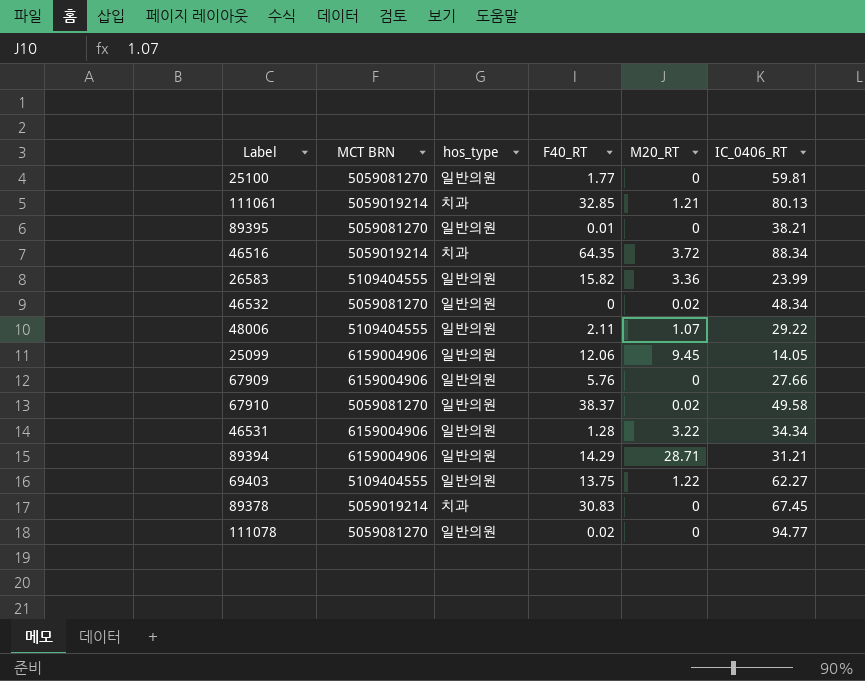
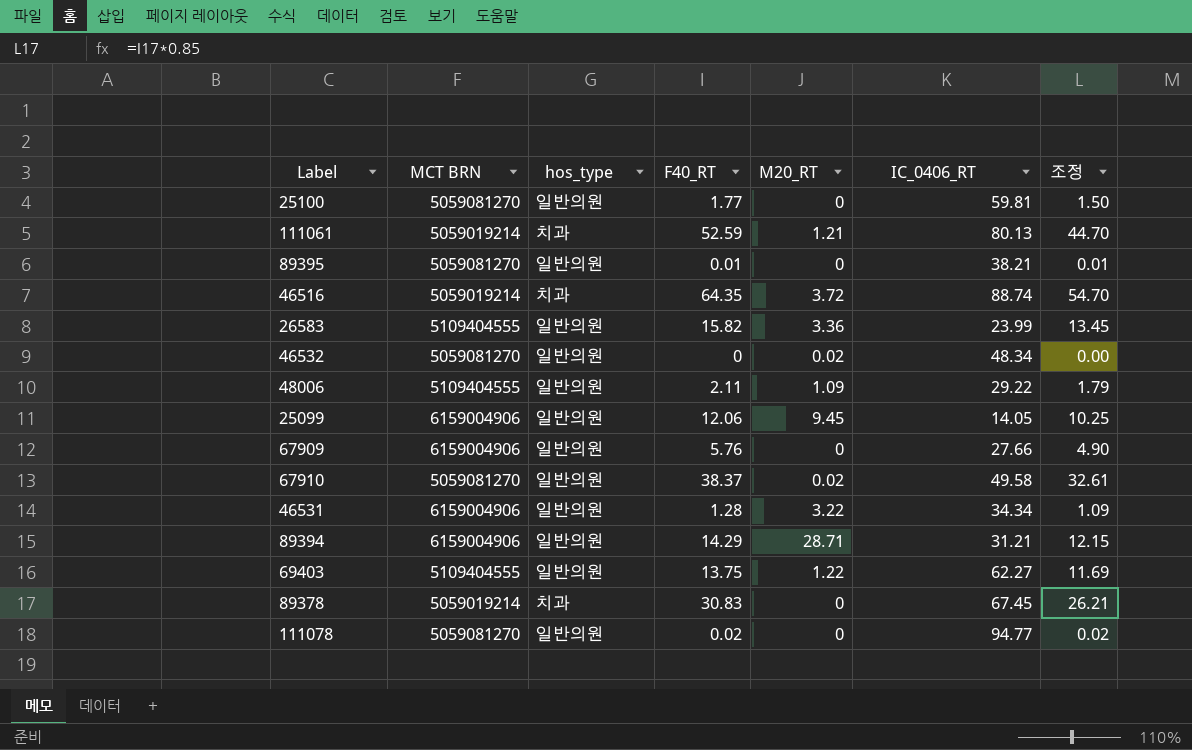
column 조정 | formula: none -> [F40_RT] * 0.85
111061 | F40_RT: 32.85 -> 52.59
46516 | IC_0406_RT: 88.34 -> 88.74
48006 | M20_RT: 1.07 -> 1.09

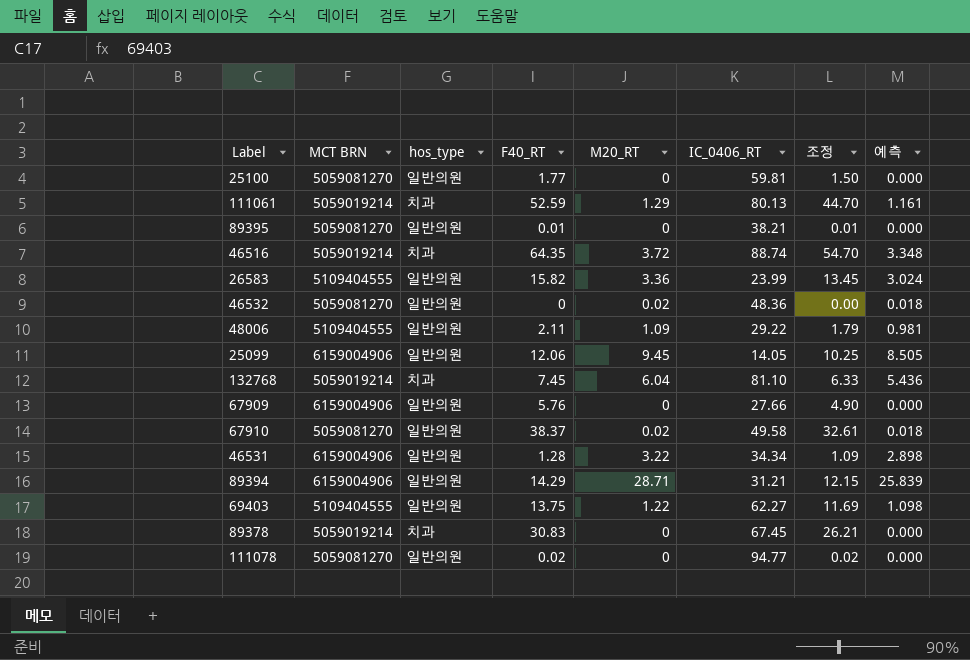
column 예측 | formula: none -> [M20_RT] * 0.9
111061 | M20_RT: 1.21 -> 1.29
46532 | IC_0406_RT: 48.34 -> 48.36
row 132768: none -> 5059019214 | 치과 | 7.45 | 6.04 | 81.10 | 6.33 | 5.436

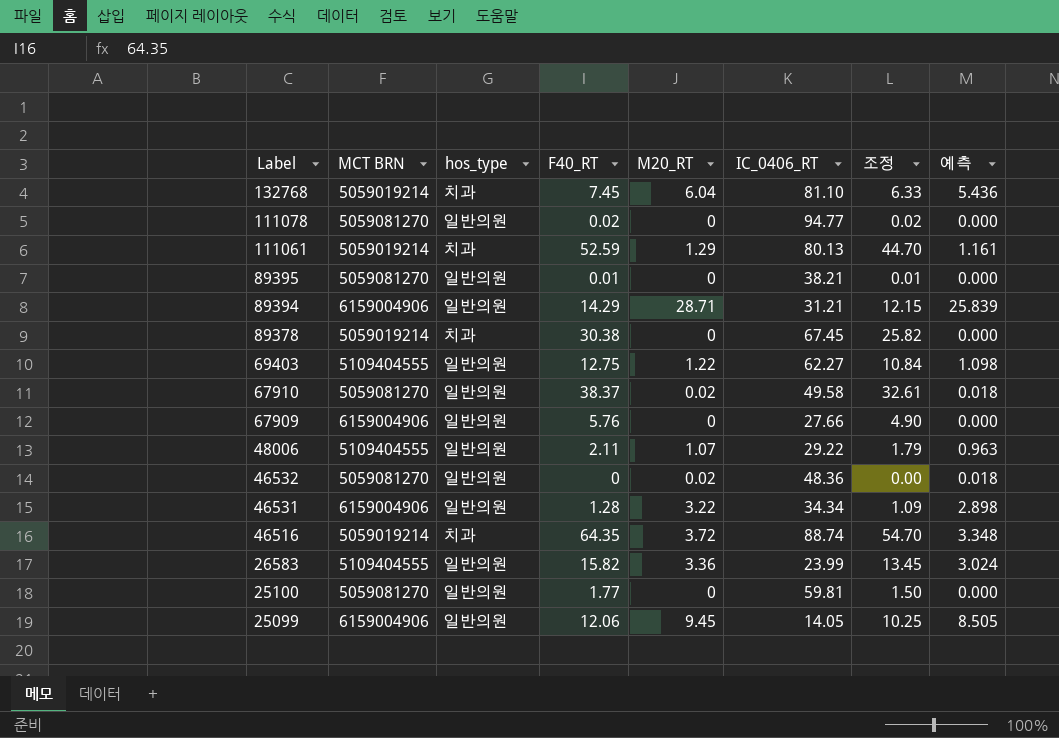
row order: none -> Label descending
89378 | F40_RT: 30.83 -> 30.38
89378 | 조정: 26.21 -> 25.82
69403 | F40_RT: 13.75 -> 12.75
69403 | 조정: 11.69 -> 10.84
48006 | M20_RT: 1.09 -> 1.07
48006 | 예측: 0.981 -> 0.963

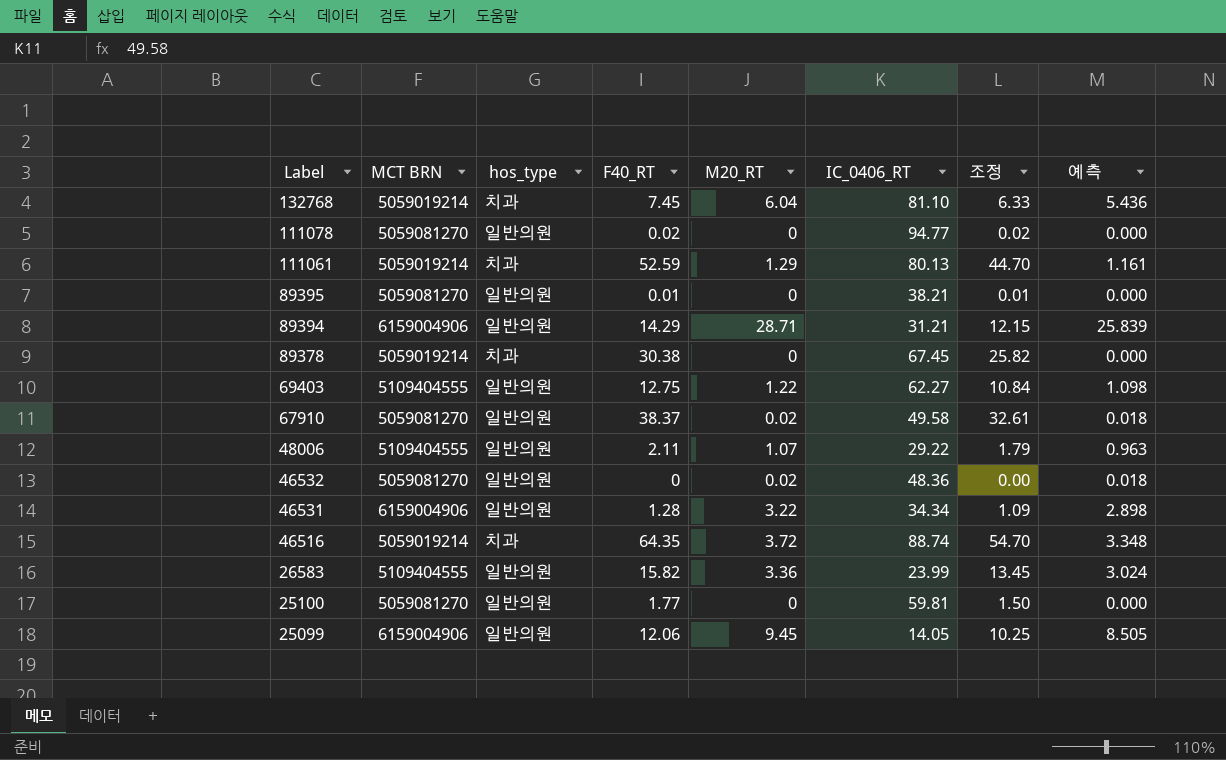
row 67909: 6159004906 | 일반의원 | 5.76 | 0 | 27.66 | 4.90 | 0.000 -> none

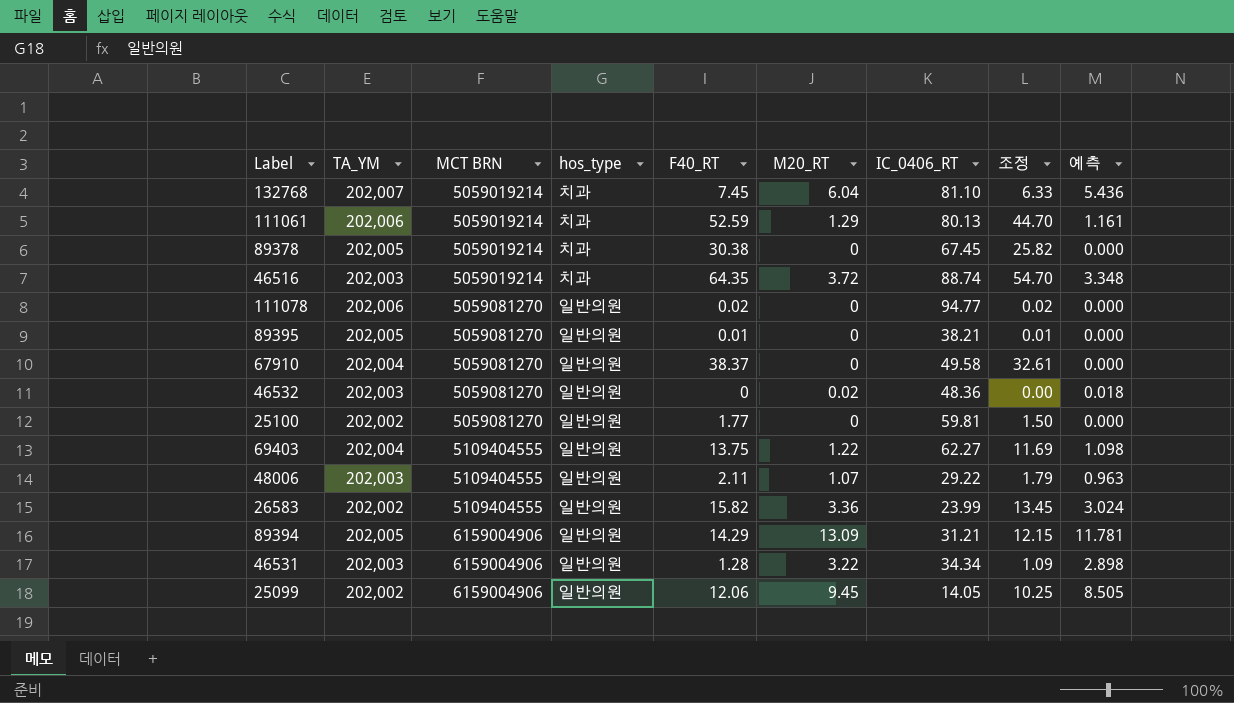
row order: Label descending -> MCT BRN ascending
column TA_YM | position: none -> 2
67910 | M20_RT: 0.02 -> 0
67910 | 예측: 0.018 -> 0.000
69403 | F40_RT: 12.75 -> 13.75
69403 | 조정: 10.84 -> 11.69
89394 | M20_RT: 28.71 -> 13.09
89394 | 예측: 25.839 -> 11.781

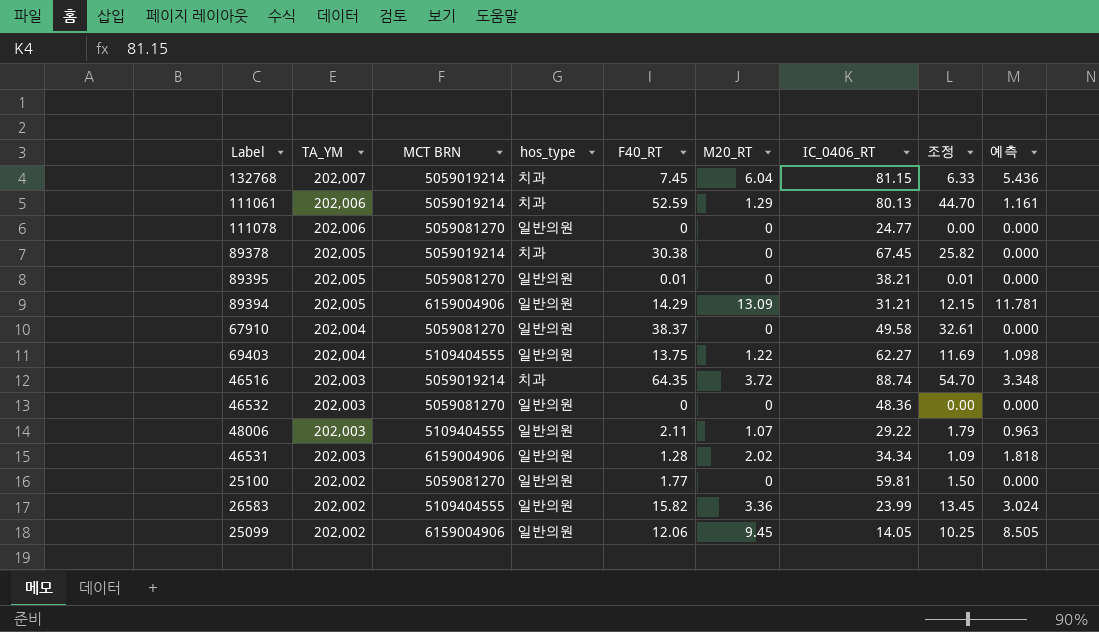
row order: MCT BRN ascending -> TA_YM descending
132768 | IC_0406_RT: 81.10 -> 81.15
111078 | F40_RT: 0.02 -> 0
111078 | IC_0406_RT: 94.77 -> 24.77
111078 | 조정: 0.02 -> 0.00
46532 | M20_RT: 0.02 -> 0
46532 | 예측: 0.018 -> 0.000
46531 | M20_RT: 3.22 -> 2.02
46531 | 예측: 2.898 -> 1.818

